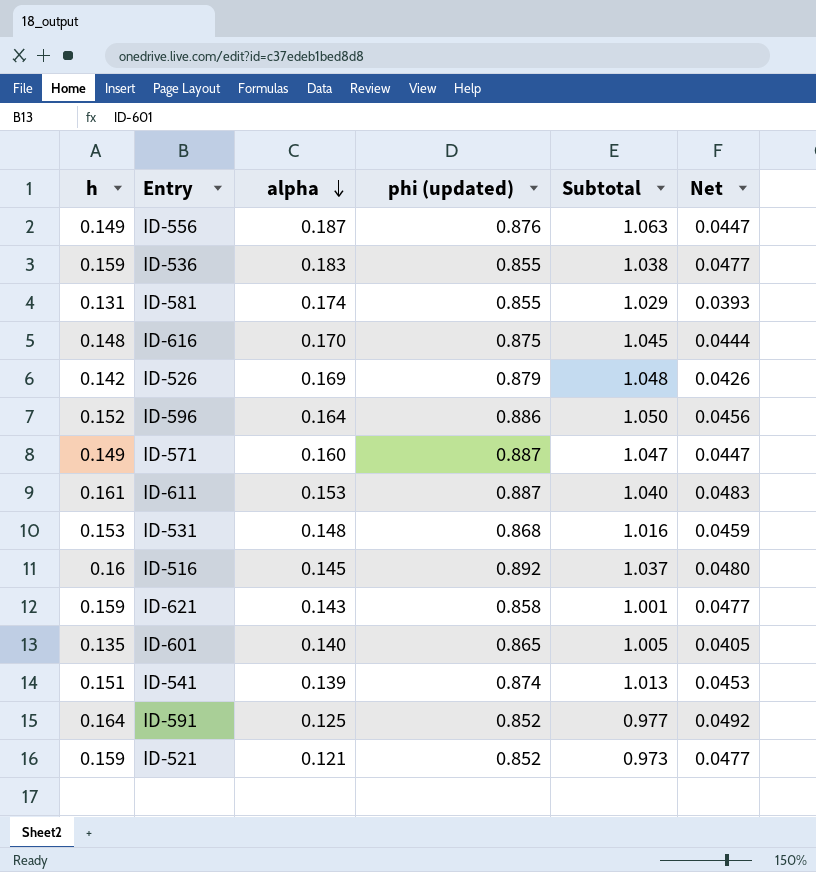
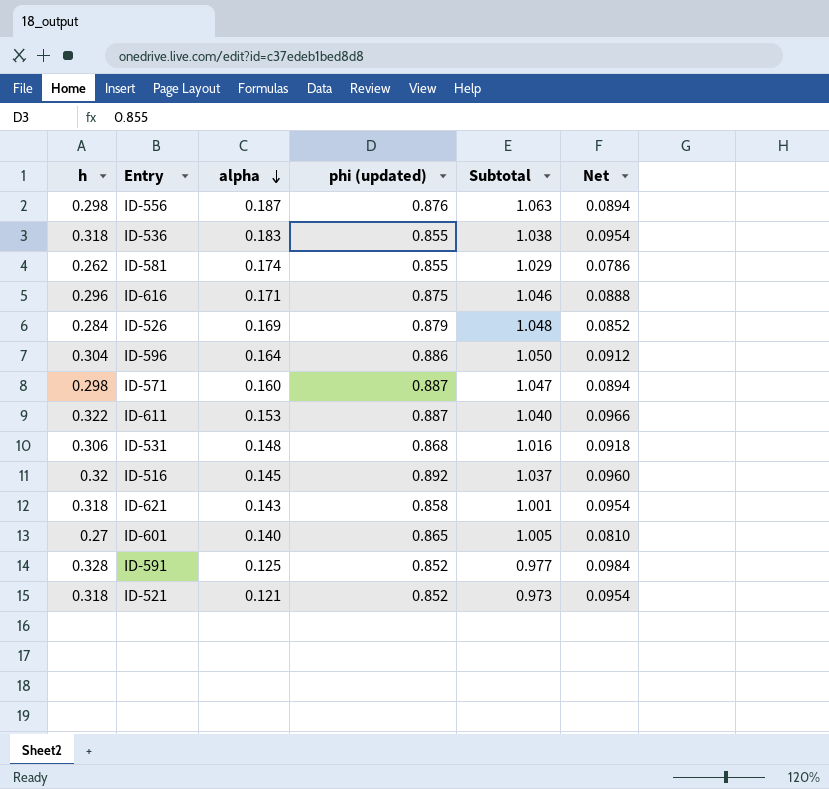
row ID-541: 0.151 | 0.139 | 0.874 | 1.013 | 0.0453 -> none
ID-556 | h: 0.149 -> 0.298
ID-556 | Net: 0.0447 -> 0.0894
ID-536 | h: 0.159 -> 0.318
ID-536 | Net: 0.0477 -> 0.0954
ID-581 | h: 0.131 -> 0.262
ID-581 | Net: 0.0393 -> 0.0786
ID-616 | h: 0.148 -> 0.296
ID-616 | alpha: 0.170 -> 0.171
ID-616 | Subtotal: 1.045 -> 1.046
ID-616 | Net: 0.0444 -> 0.0888
ID-526 | h: 0.142 -> 0.284
ID-526 | Net: 0.0426 -> 0.0852
ID-596 | h: 0.152 -> 0.304
ID-596 | Net: 0.0456 -> 0.0912
ID-571 | h: 0.149 -> 0.298
ID-571 | Net: 0.0447 -> 0.0894
ID-611 | h: 0.161 -> 0.322
ID-611 | Net: 0.0483 -> 0.0966
ID-531 | h: 0.153 -> 0.306
ID-531 | Net: 0.0459 -> 0.0918
ID-516 | h: 0.16 -> 0.32
ID-516 | Net: 0.0480 -> 0.0960
ID-621 | h: 0.159 -> 0.318
ID-621 | Net: 0.0477 -> 0.0954
ID-601 | h: 0.135 -> 0.27
ID-601 | Net: 0.0405 -> 0.0810
ID-591 | h: 0.164 -> 0.328
ID-591 | Net: 0.0492 -> 0.0984
ID-521 | h: 0.159 -> 0.318
ID-521 | Net: 0.0477 -> 0.0954

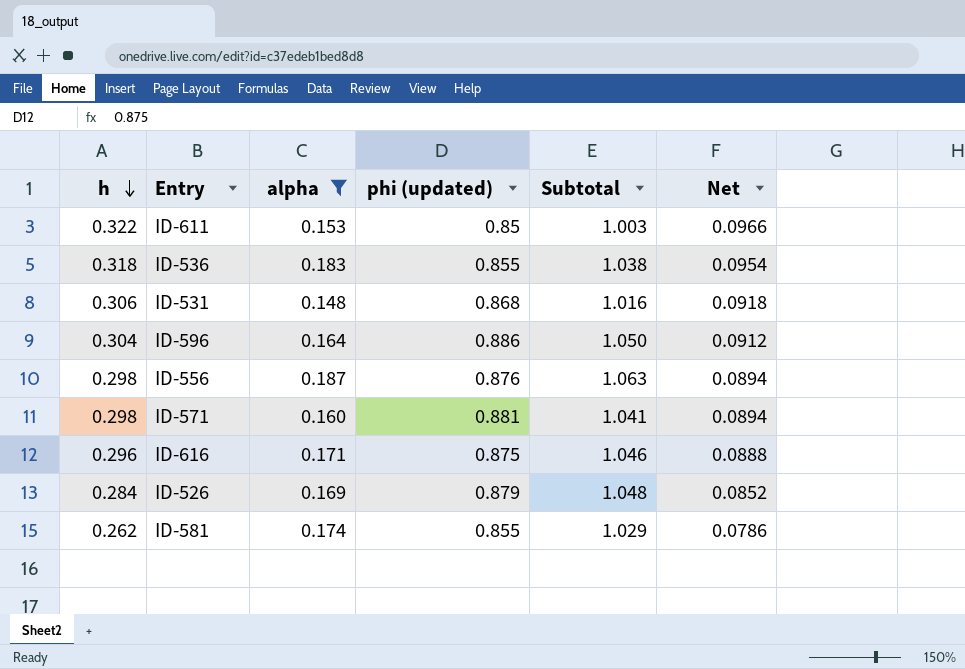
filter: none -> alpha >= 0.148
row order: alpha descending -> h descending
ID-611 | phi (updated): 0.887 -> 0.85
ID-611 | Subtotal: 1.040 -> 1.003
ID-571 | phi (updated): 0.887 -> 0.881
ID-571 | Subtotal: 1.047 -> 1.041

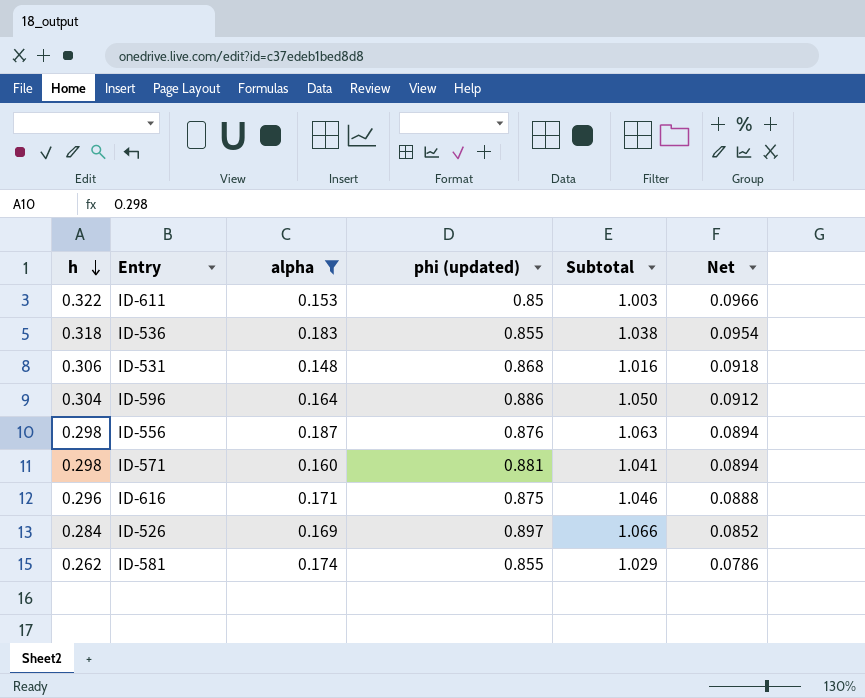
ID-526 | phi (updated): 0.879 -> 0.897
ID-526 | Subtotal: 1.048 -> 1.066

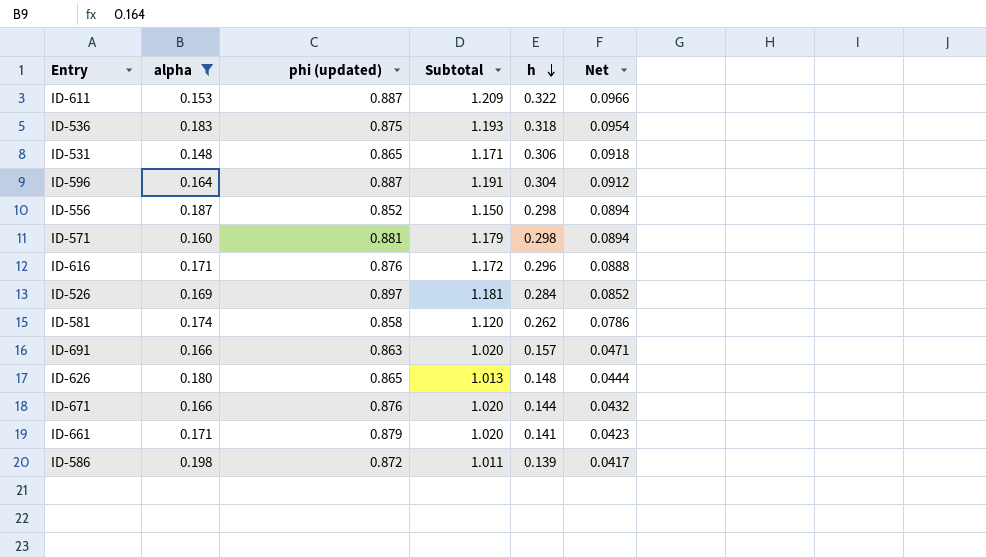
column Subtotal | formula: [alpha] + [phi (updated)] -> [phi (updated)] + [h]
column h | position: 1 -> 5
ID-611 | phi (updated): 0.85 -> 0.887
ID-536 | phi (updated): 0.855 -> 0.875
ID-531 | phi (updated): 0.868 -> 0.865
ID-596 | phi (updated): 0.886 -> 0.887
ID-556 | phi (updated): 0.876 -> 0.852
ID-616 | phi (updated): 0.875 -> 0.876
ID-581 | phi (updated): 0.855 -> 0.858
row ID-691: none -> 0.166 | 0.863 | 1.020 | 0.157 | 0.0471
row ID-626: none -> 0.180 | 0.865 | 1.013 | 0.148 | 0.0444
row ID-671: none -> 0.166 | 0.876 | 1.020 | 0.144 | 0.0432
row ID-661: none -> 0.171 | 0.879 | 1.020 | 0.141 | 0.0423
row ID-586: none -> 0.198 | 0.872 | 1.011 | 0.139 | 0.0417

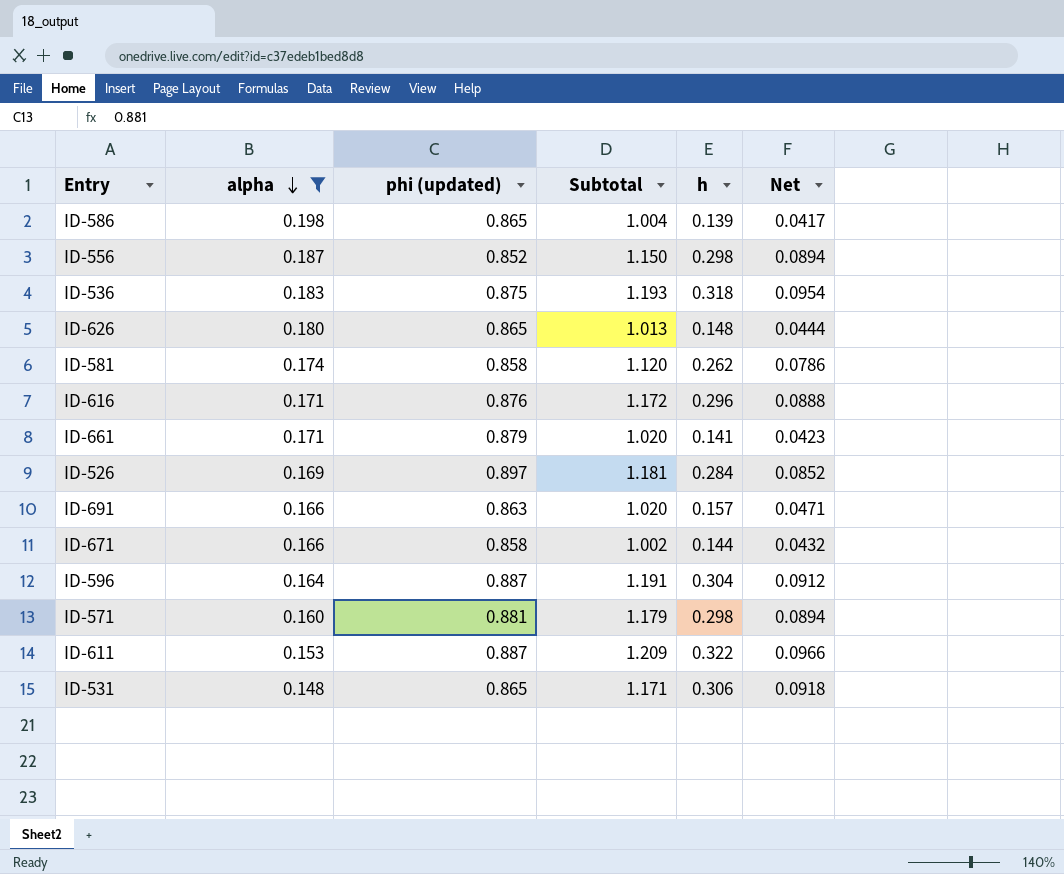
row order: h descending -> alpha descending
ID-586 | phi (updated): 0.872 -> 0.865
ID-586 | Subtotal: 1.011 -> 1.004
ID-671 | phi (updated): 0.876 -> 0.858
ID-671 | Subtotal: 1.020 -> 1.002

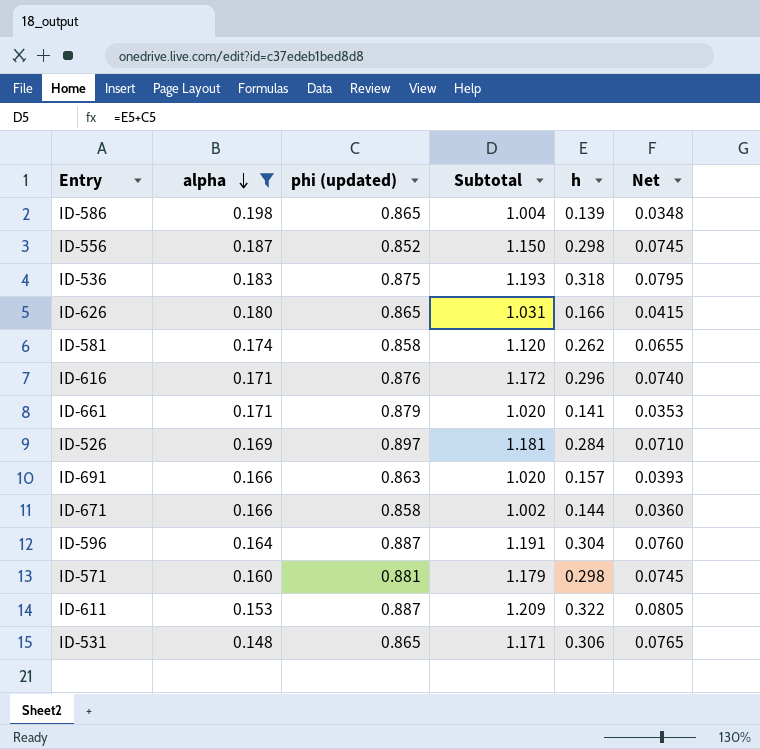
column Net | formula: [h] * 0.3 -> [h] * 0.25
ID-626 | Subtotal: 1.013 -> 1.031
ID-626 | h: 0.148 -> 0.166

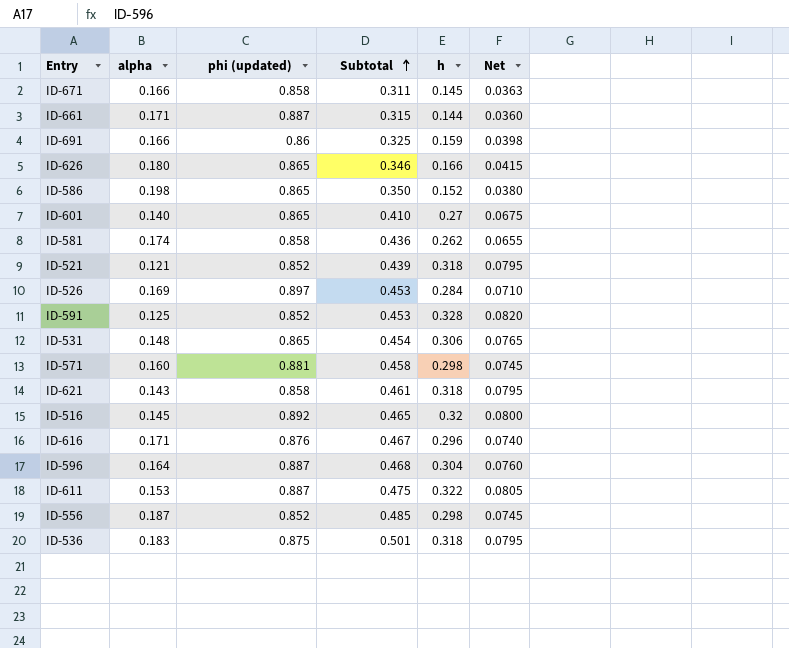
filter: alpha >= 0.148 -> none
row order: alpha descending -> Subtotal ascending
column Subtotal | formula: [phi (updated)] + [h] -> [alpha] + [h]
ID-671 | h: 0.144 -> 0.145
ID-671 | Net: 0.0360 -> 0.0363
ID-661 | phi (updated): 0.879 -> 0.887
ID-661 | h: 0.141 -> 0.144
ID-661 | Net: 0.0353 -> 0.0360
ID-691 | phi (updated): 0.863 -> 0.86
ID-691 | h: 0.157 -> 0.159
ID-691 | Net: 0.0393 -> 0.0398
ID-586 | h: 0.139 -> 0.152
ID-586 | Net: 0.0348 -> 0.0380

